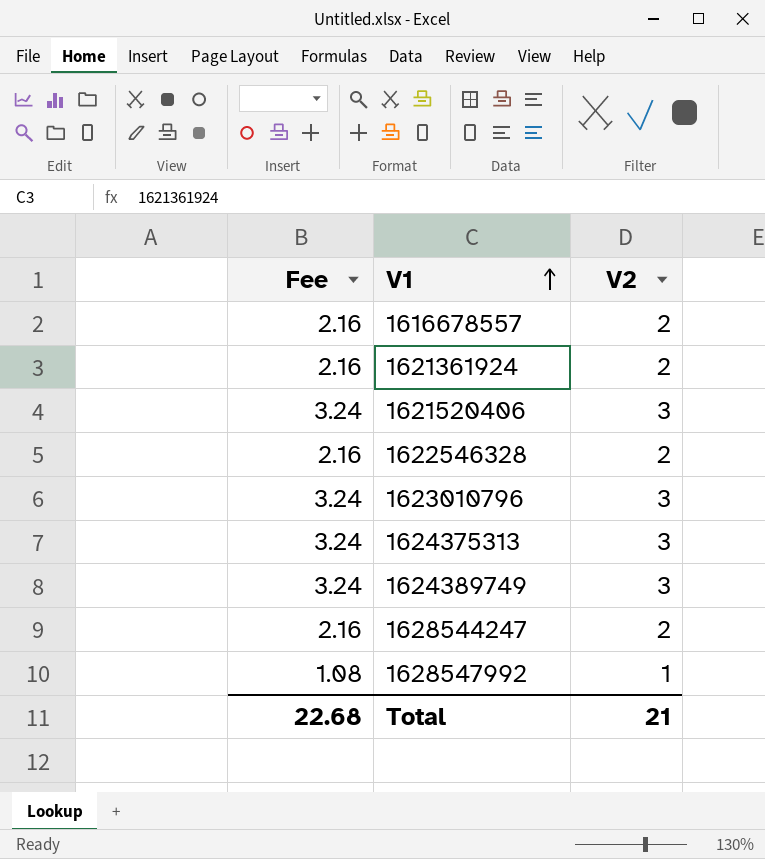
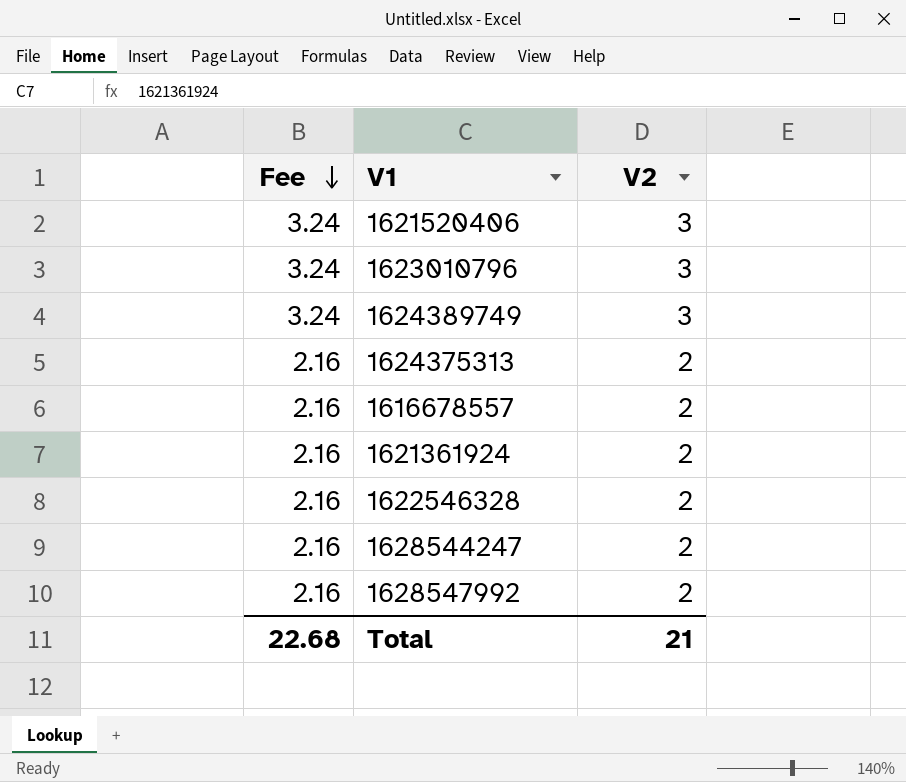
row order: V1 ascending -> Fee descending
1624375313 | Fee: 3.24 -> 2.16
1624375313 | V2: 3 -> 2
1628547992 | Fee: 1.08 -> 2.16
1628547992 | V2: 1 -> 2

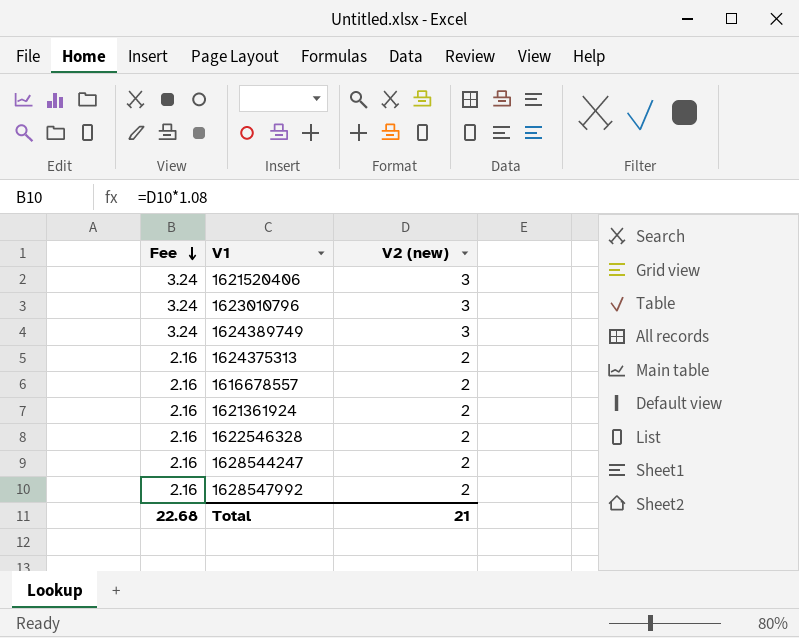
column name: V2 -> V2 (new)

